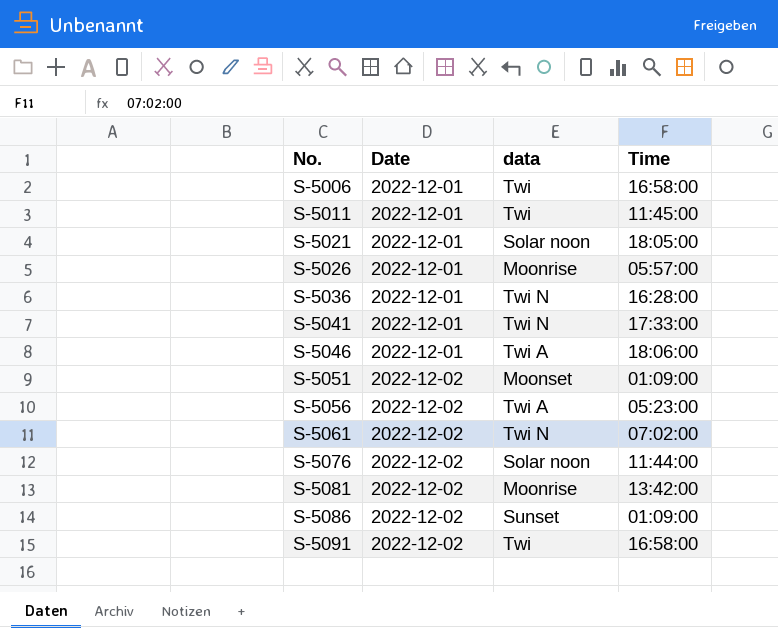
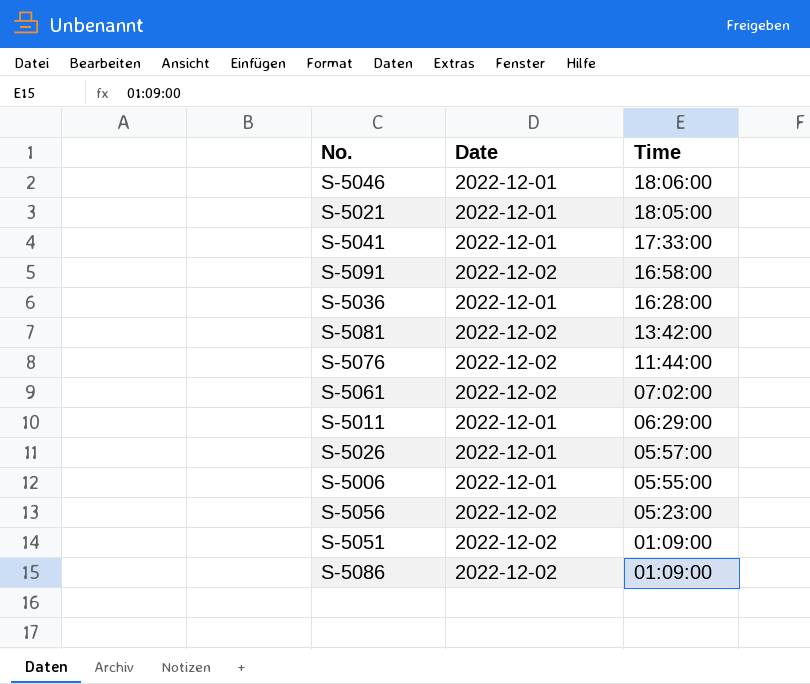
row order: No. ascending -> Time descending
column data | position: 3 -> none
S-5011 | Time: 11:45:00 -> 06:29:00
S-5006 | Time: 16:58:00 -> 05:55:00

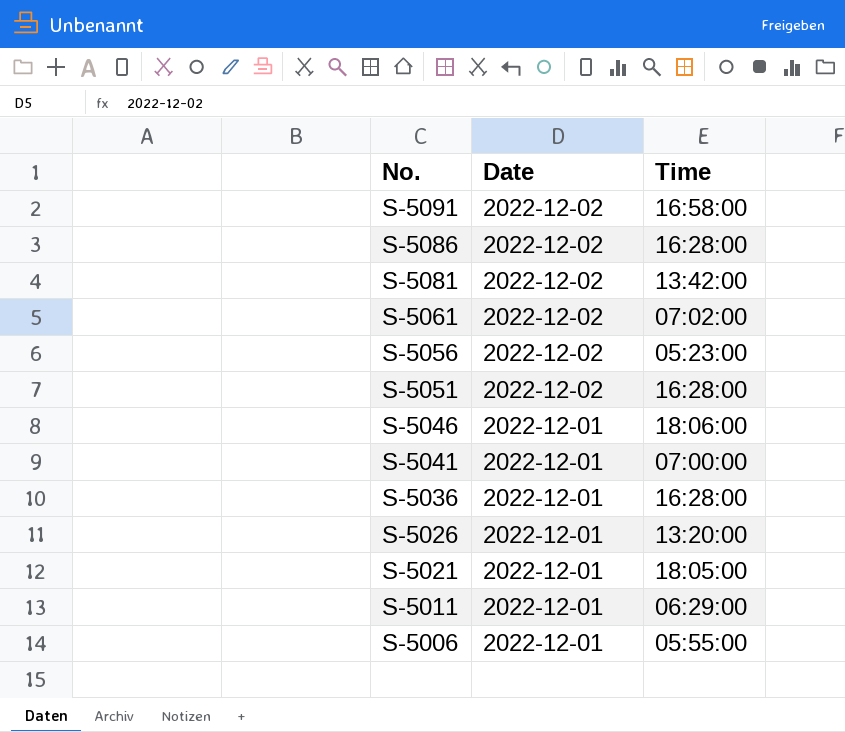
row order: Time descending -> No. descending
row S-5076: 2022-12-02 | 11:44:00 -> none
S-5086 | Time: 01:09:00 -> 16:28:00
S-5051 | Time: 01:09:00 -> 16:28:00
S-5041 | Time: 17:33:00 -> 07:00:00
S-5026 | Time: 05:57:00 -> 13:20:00

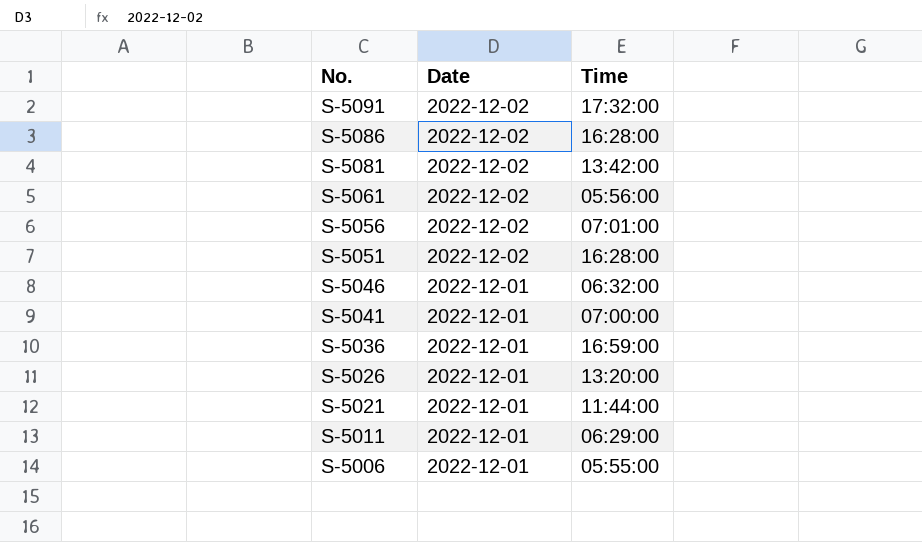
S-5091 | Time: 16:58:00 -> 17:32:00
S-5061 | Time: 07:02:00 -> 05:56:00
S-5056 | Time: 05:23:00 -> 07:01:00
S-5046 | Time: 18:06:00 -> 06:32:00
S-5036 | Time: 16:28:00 -> 16:59:00
S-5021 | Time: 18:05:00 -> 11:44:00

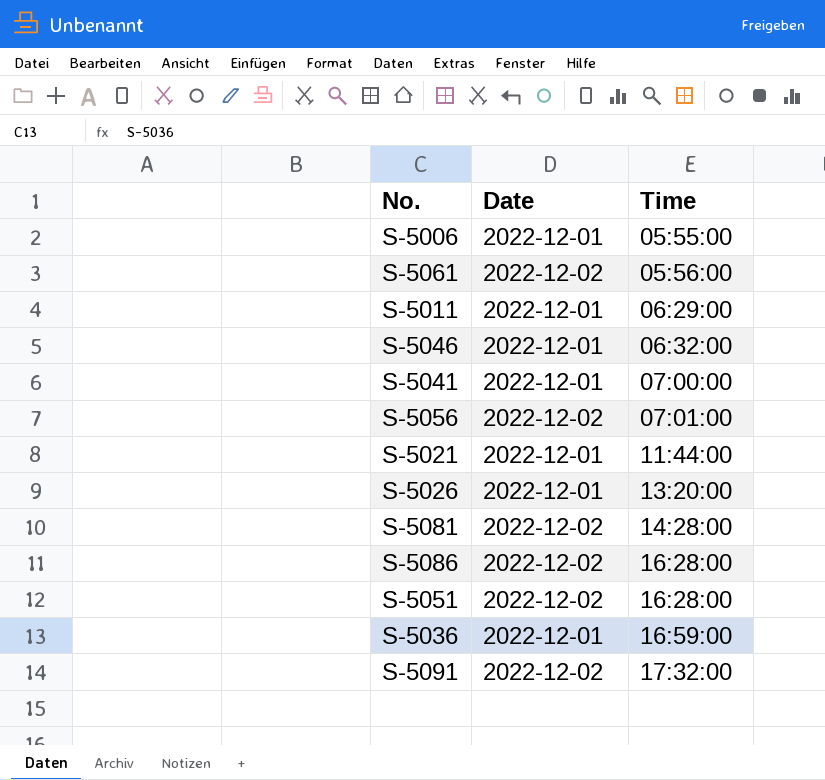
row order: No. descending -> Time ascending
S-5081 | Time: 13:42:00 -> 14:28:00

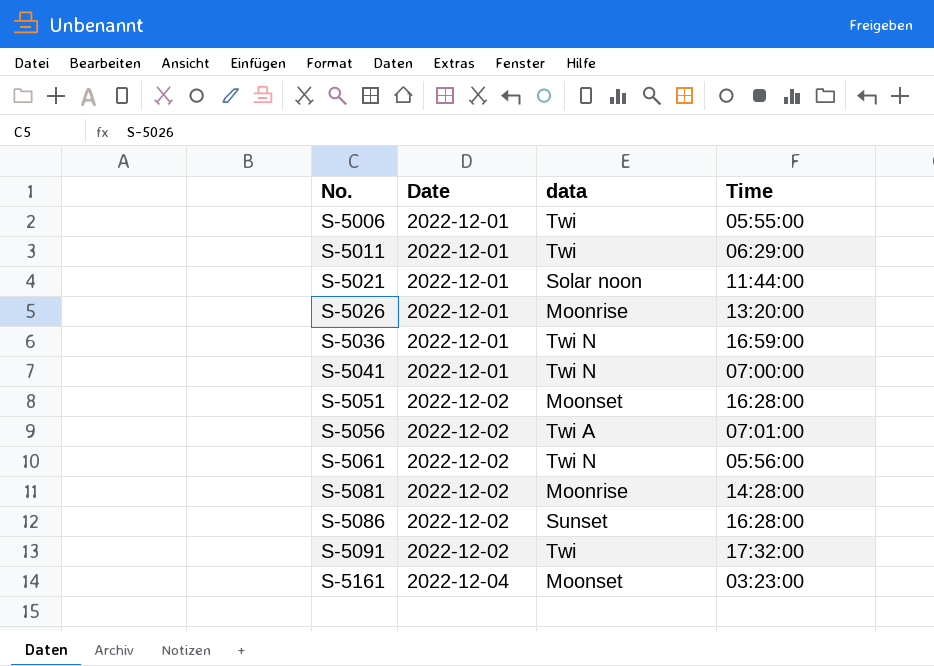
row order: Time ascending -> No. ascending
column data | position: none -> 3
row S-5046: 2022-12-01 | 06:32:00 -> none
row S-5161: none -> 2022-12-04 | Moonset | 03:23:00

